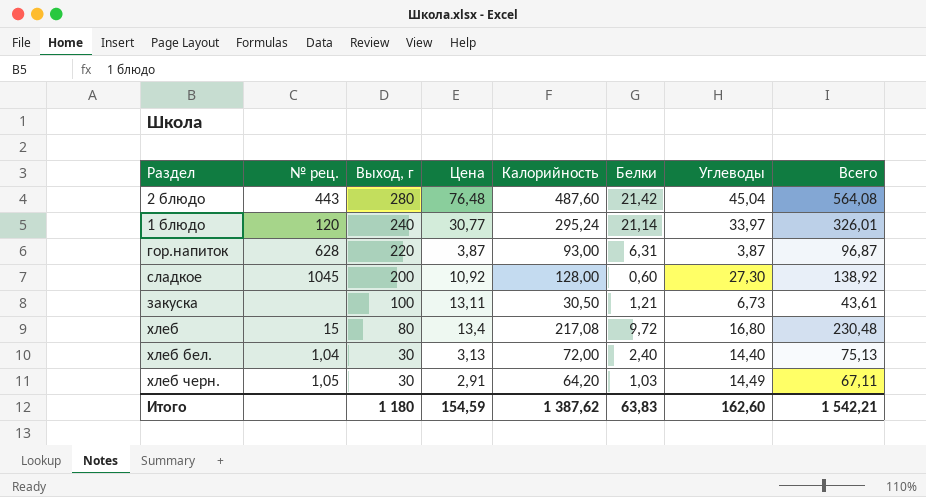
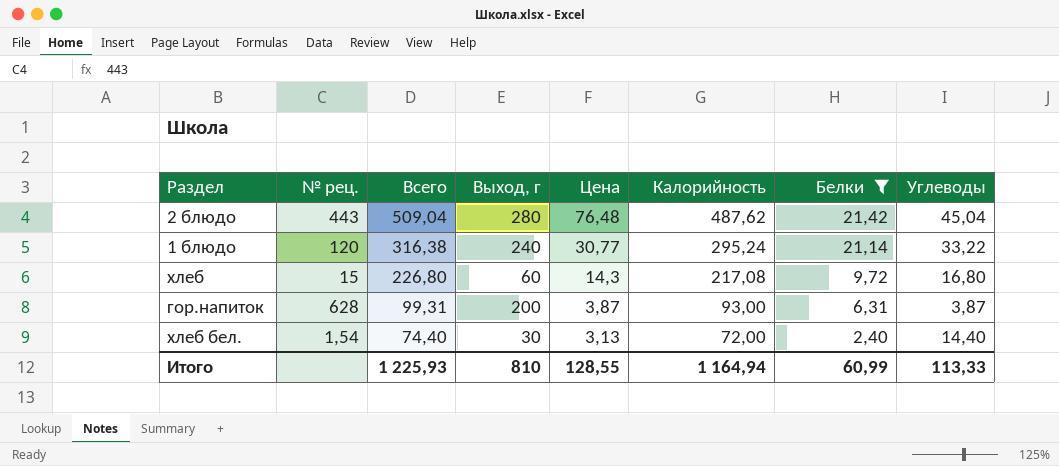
filter: none -> Белки >= 2,40
row order: Выход, г descending -> Всего descending
column Всего | formula: [Цена] + [Калорийность] -> [Калорийность] + [Белки]
column Всего | position: 8 -> 3
2 блюдо | Калорийность: 487,60 -> 487,62
1 блюдо | Углеводы: 33,97 -> 33,22
хлеб | Выход, г: 80 -> 60
хлеб | Цена: 13,4 -> 14,3
гор.напиток | Выход, г: 220 -> 200
хлеб бел. | № рец.: 1,04 -> 1,54
Итого | Всего: 1 542,21 -> 1 225,93
Итого | Выход, г: 1 180 -> 810
Итого | Цена: 154,59 -> 128,55
Итого | Калорийность: 1 387,62 -> 1 164,94
Итого | Белки: 63,83 -> 60,99
Итого | Углеводы: 162,60 -> 113,33

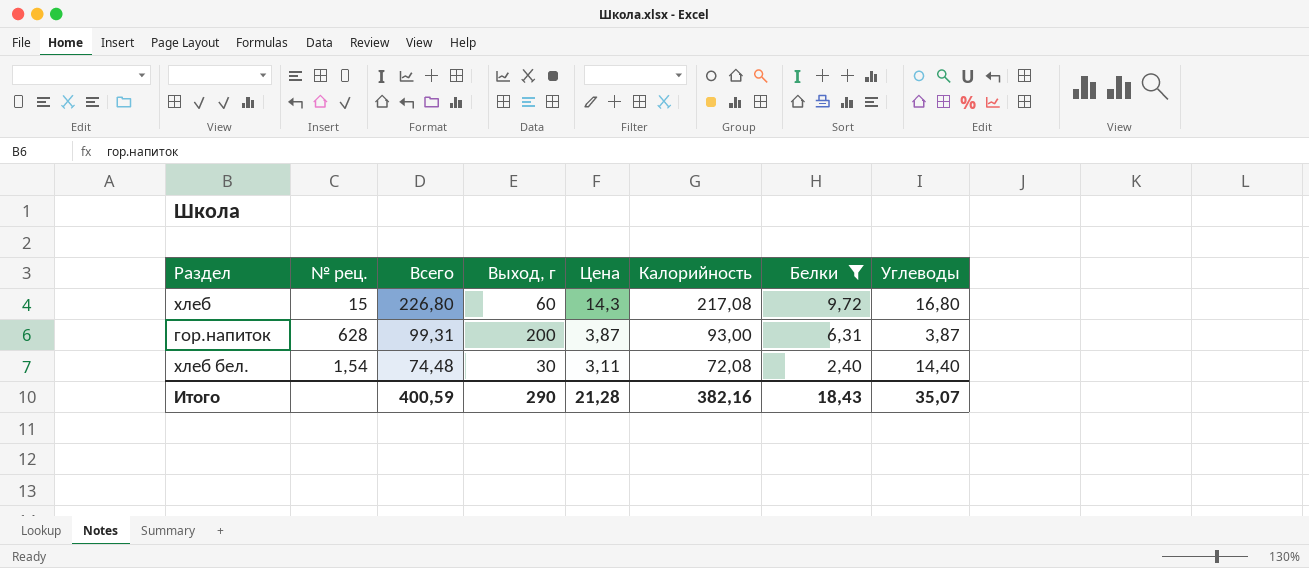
row 2 блюдо: 443 | 509,04 | 280 | 76,48 | 487,62 | 21,42 | 45,04 -> none
row 1 блюдо: 120 | 316,38 | 240 | 30,77 | 295,24 | 21,14 | 33,22 -> none
хлеб бел. | Всего: 74,40 -> 74,48
хлеб бел. | Цена: 3,13 -> 3,11
хлеб бел. | Калорийность: 72,00 -> 72,08
Итого | Всего: 1 225,93 -> 400,59
Итого | Выход, г: 810 -> 290
Итого | Цена: 128,55 -> 21,28
Итого | Калорийность: 1 164,94 -> 382,16
Итого | Белки: 60,99 -> 18,43
Итого | Углеводы: 113,33 -> 35,07

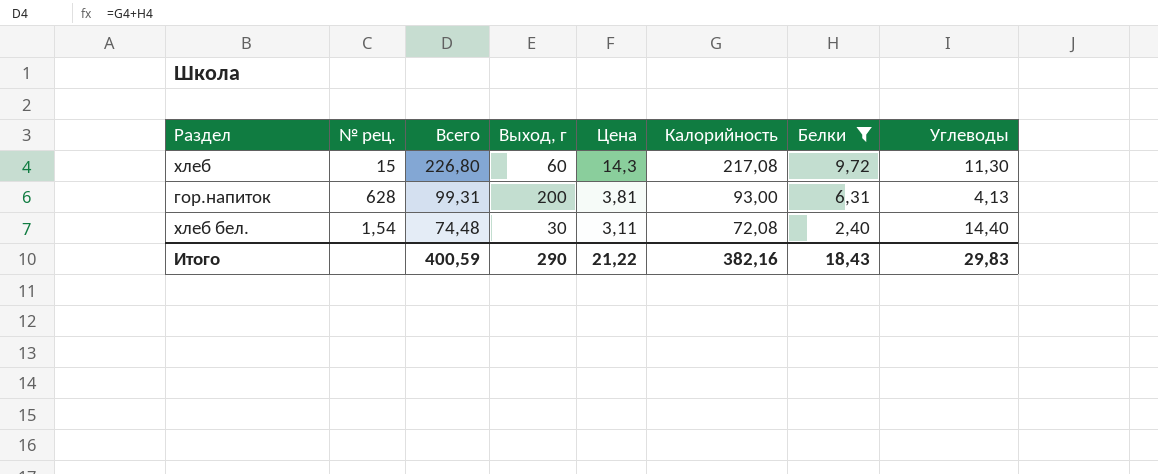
хлеб | Углеводы: 16,80 -> 11,30
гор.напиток | Цена: 3,87 -> 3,81
гор.напиток | Углеводы: 3,87 -> 4,13
Итого | Цена: 21,28 -> 21,22
Итого | Углеводы: 35,07 -> 29,83

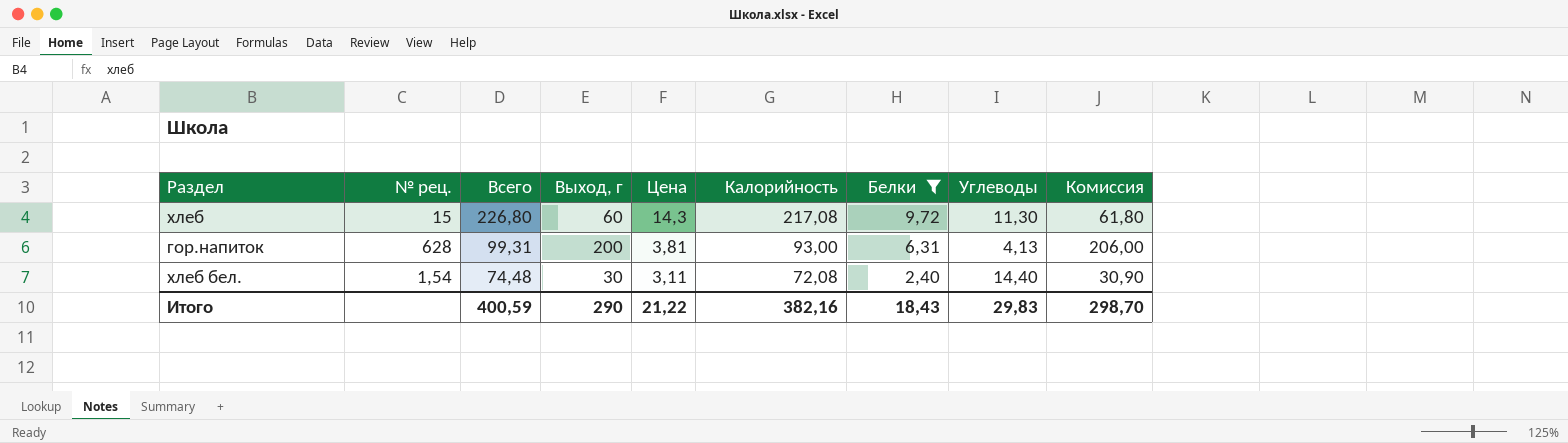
column Комиссия | formula: none -> [Выход, г] * 1,03

